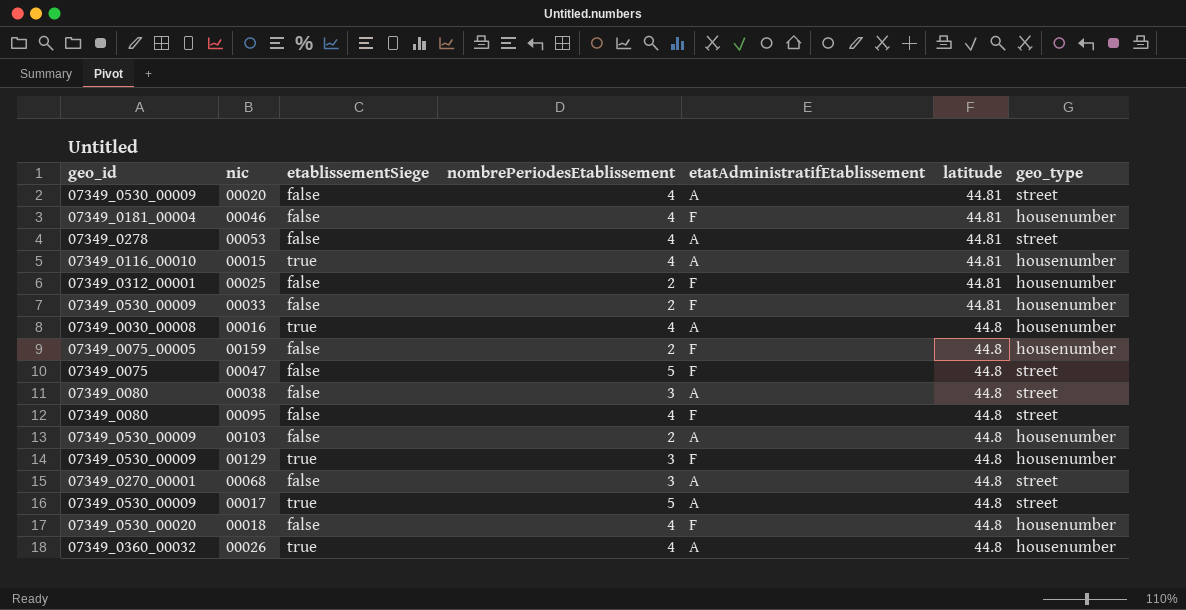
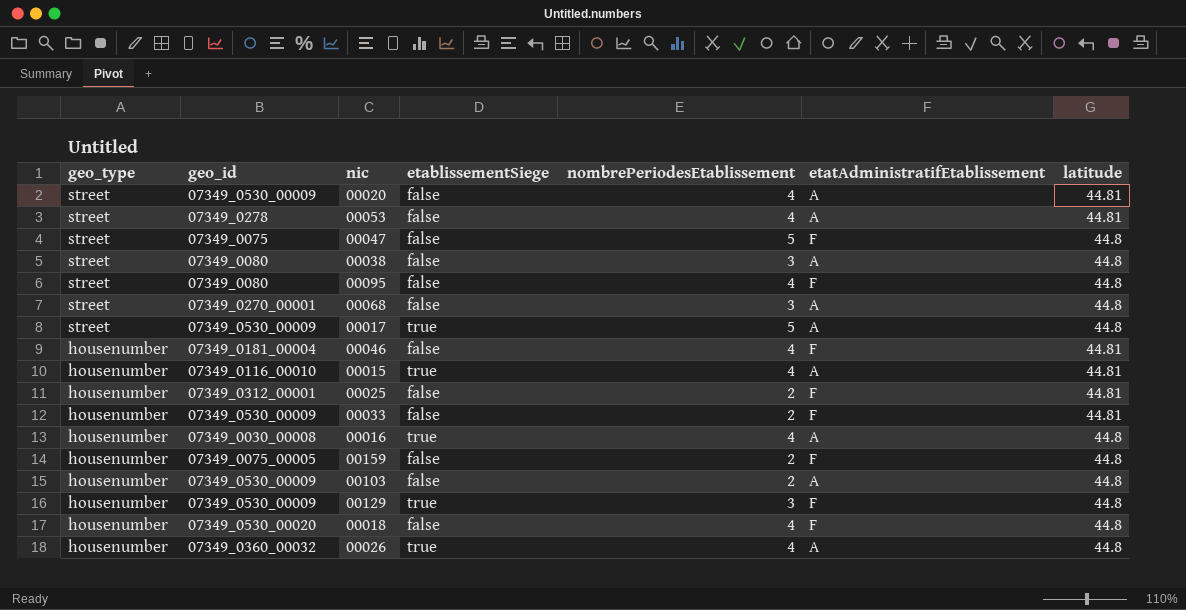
row order: latitude descending -> geo_type descending
column geo_type | position: 7 -> 1

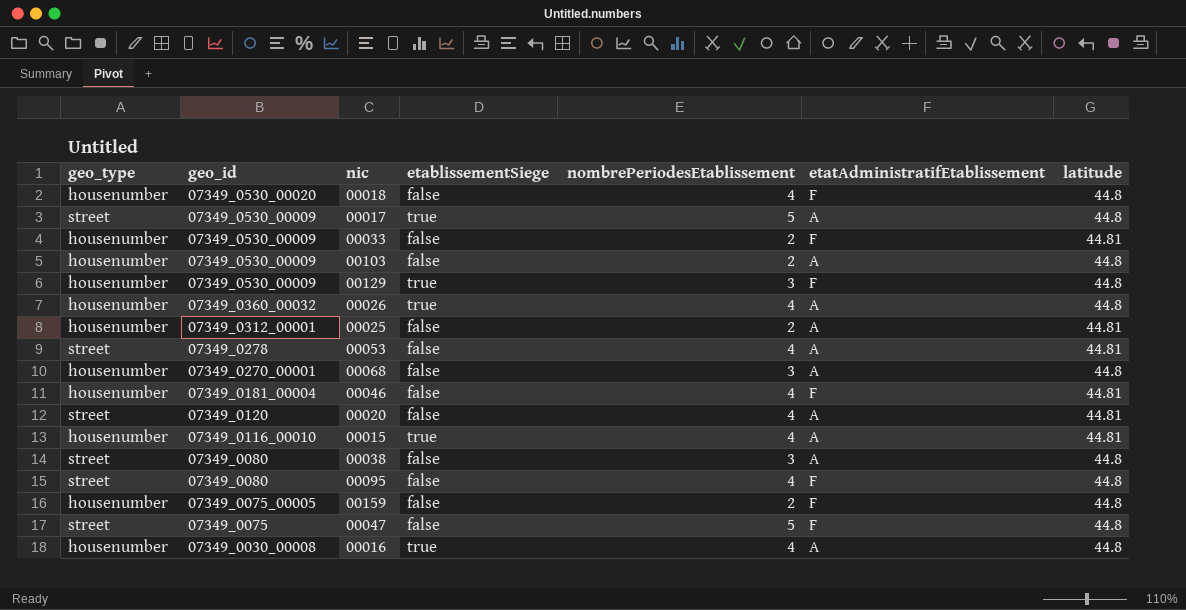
row order: geo_type descending -> geo_id descending
00025 | etatAdministratifEtablissement: F -> A
00068 | geo_type: street -> housenumber
00020 | geo_id: 07349_0530_00009 -> 07349_0120

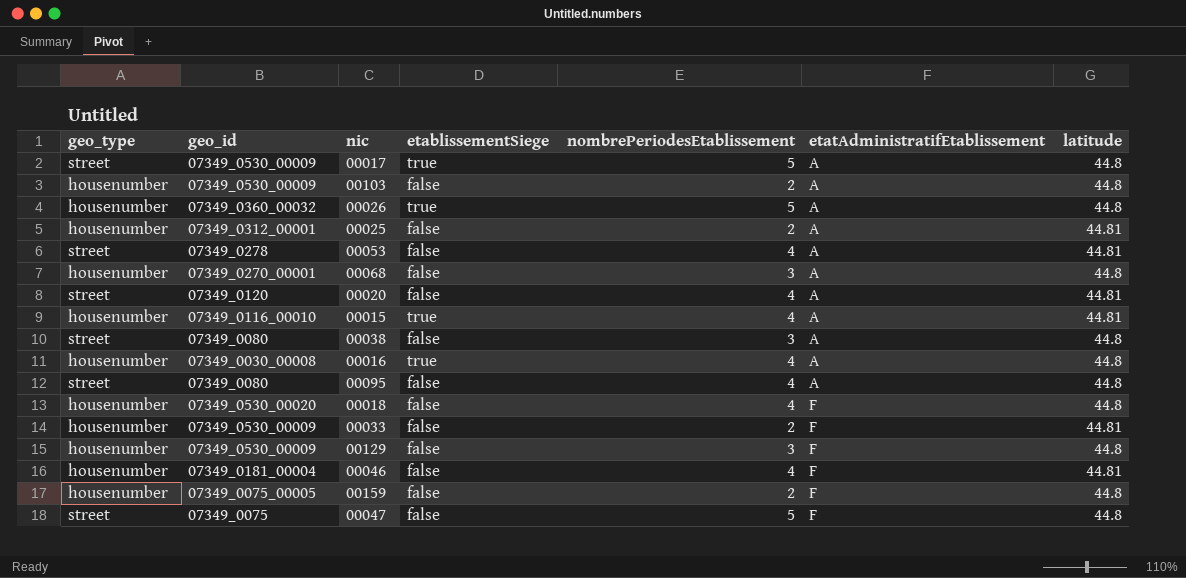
row order: geo_id descending -> etatAdministratifEtablissement ascending
00026 | nombrePeriodesEtablissement: 4 -> 5
00095 | etatAdministratifEtablissement: F -> A
00129 | etablissementSiege: true -> false

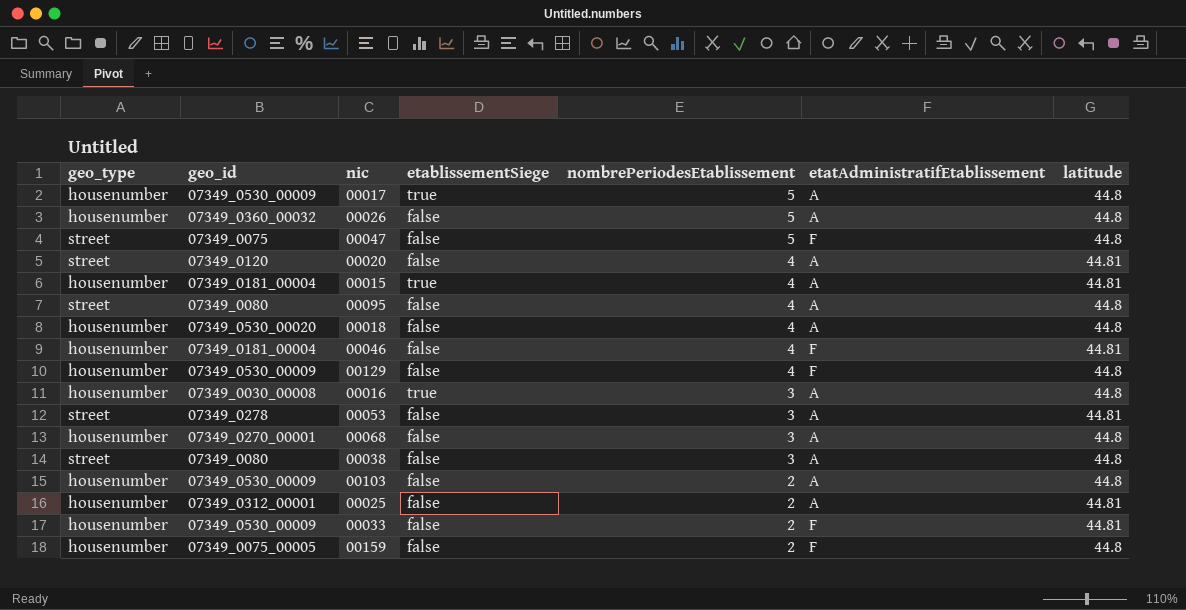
row order: etatAdministratifEtablissement ascending -> nombrePeriodesEtablissement descending
00017 | geo_type: street -> housenumber
00026 | etablissementSiege: true -> false
00015 | geo_id: 07349_0116_00010 -> 07349_0181_00004
00018 | etatAdministratifEtablissement: F -> A
00129 | nombrePeriodesEtablissement: 3 -> 4
00016 | nombrePeriodesEtablissement: 4 -> 3
00053 | nombrePeriodesEtablissement: 4 -> 3

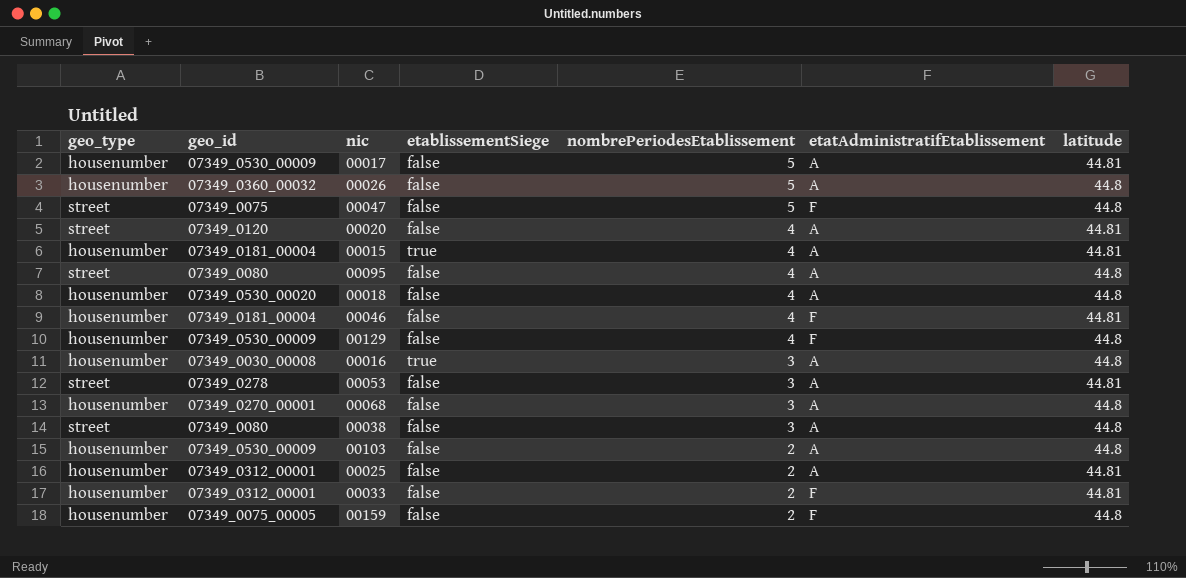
00017 | etablissementSiege: true -> false
00017 | latitude: 44.8 -> 44.81
00033 | geo_id: 07349_0530_00009 -> 07349_0312_00001

